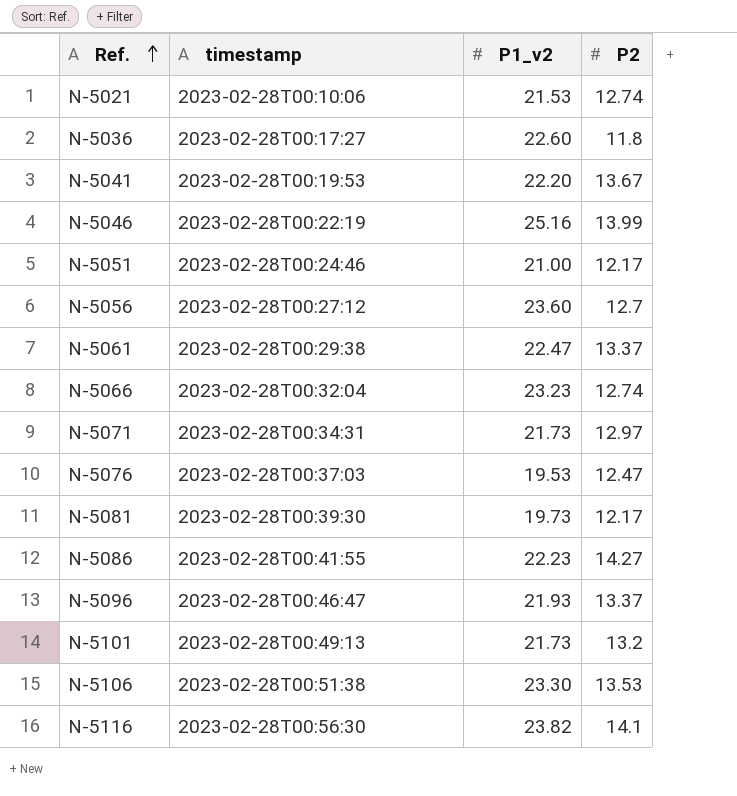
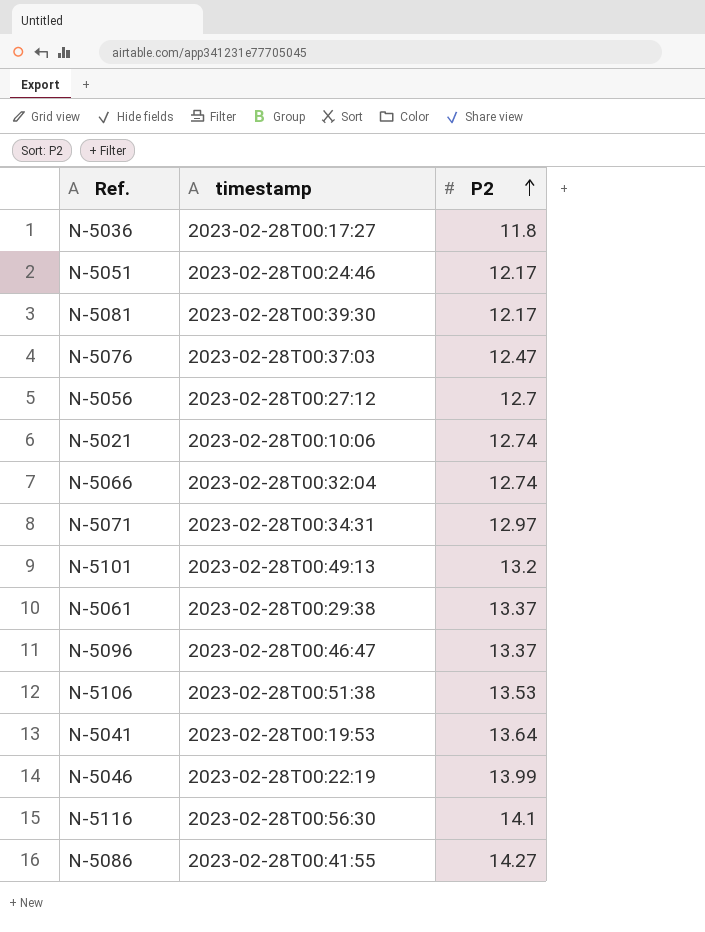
row order: Ref. ascending -> P2 ascending
column P1_v2 | position: 3 -> none
N-5041 | P2: 13.67 -> 13.64

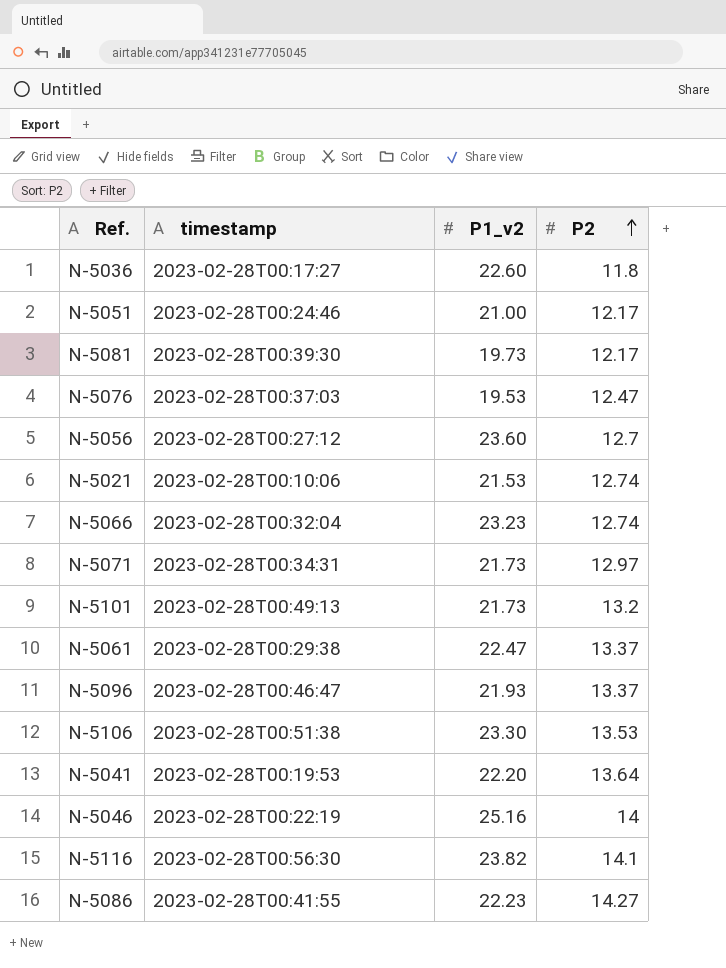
column P1_v2 | position: none -> 3
N-5046 | P2: 13.99 -> 14

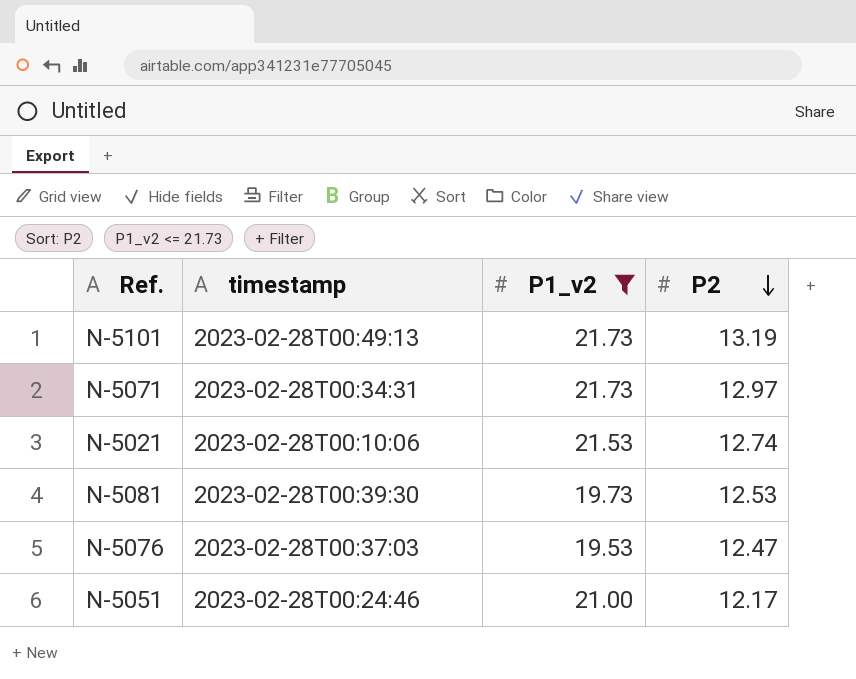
filter: none -> P1_v2 <= 21.73
row order: P2 ascending -> P2 descending
N-5101 | P2: 13.2 -> 13.19
N-5081 | P2: 12.17 -> 12.53

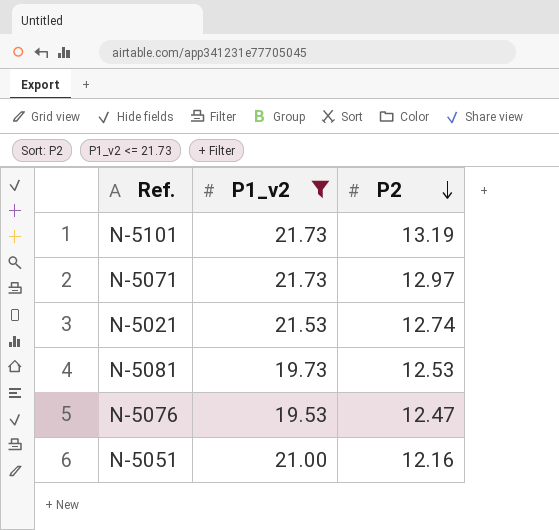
column timestamp | position: 2 -> none
N-5051 | P2: 12.17 -> 12.16

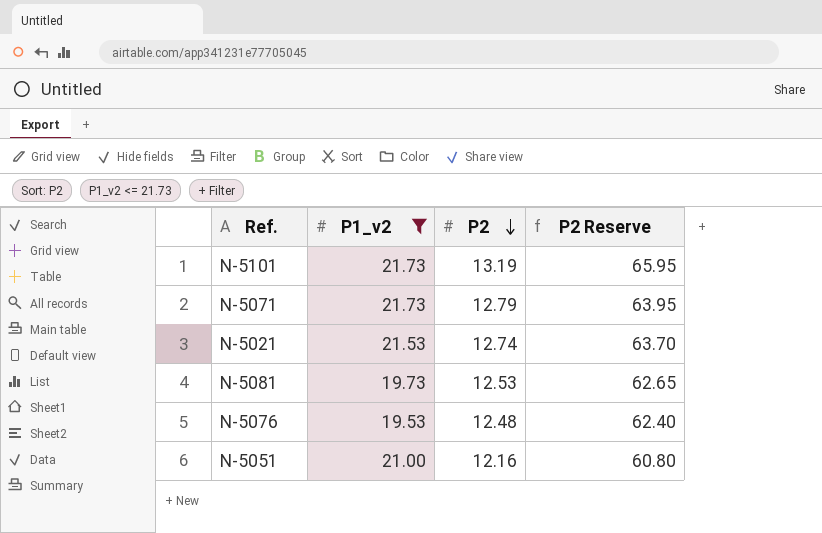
column P2 Reserve | formula: none -> [P2] * 5
N-5071 | P2: 12.97 -> 12.79
N-5076 | P2: 12.47 -> 12.48

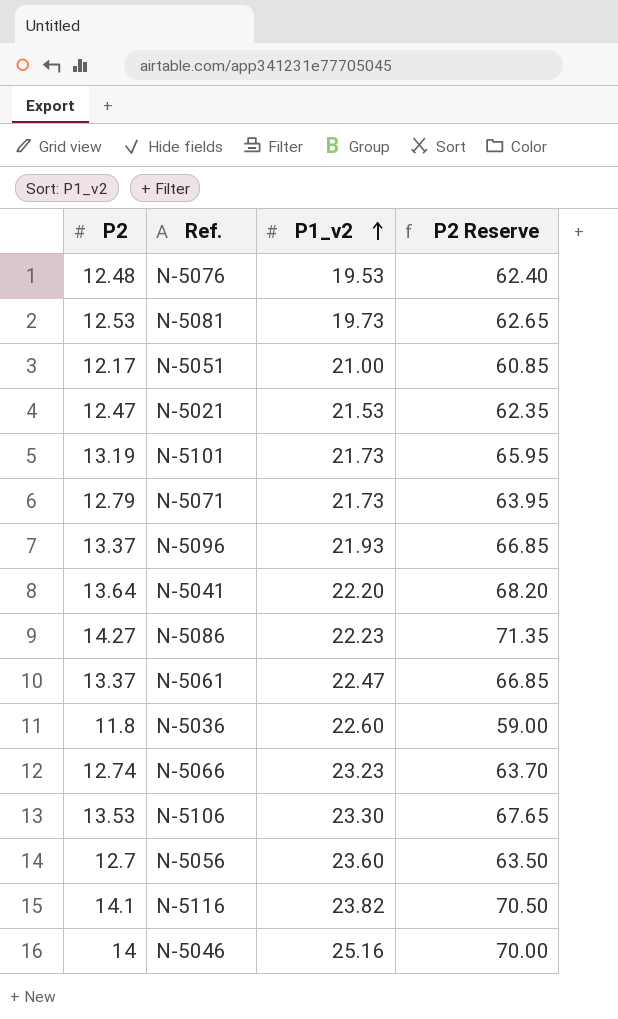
filter: P1_v2 <= 21.73 -> none
row order: P2 descending -> P1_v2 ascending
column P2 | position: 3 -> 1
N-5051 | P2: 12.16 -> 12.17
N-5051 | P2 Reserve: 60.80 -> 60.85
N-5021 | P2: 12.74 -> 12.47
N-5021 | P2 Reserve: 63.70 -> 62.35

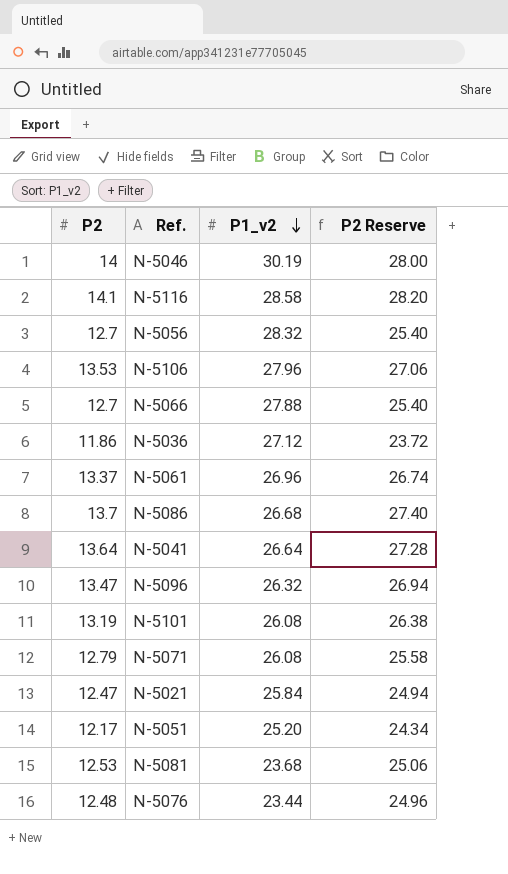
row order: P1_v2 ascending -> P1_v2 descending
column P2 Reserve | formula: [P2] * 5 -> [P2] * 2
N-5046 | P1_v2: 25.16 -> 30.19
N-5116 | P1_v2: 23.82 -> 28.58
N-5056 | P1_v2: 23.60 -> 28.32
N-5106 | P1_v2: 23.30 -> 27.96
N-5066 | P2: 12.74 -> 12.7
N-5066 | P1_v2: 23.23 -> 27.88
N-5036 | P2: 11.8 -> 11.86
N-5036 | P1_v2: 22.60 -> 27.12
N-5061 | P1_v2: 22.47 -> 26.96
N-5086 | P2: 14.27 -> 13.7
N-5086 | P1_v2: 22.23 -> 26.68
N-5041 | P1_v2: 22.20 -> 26.64
N-5096 | P2: 13.37 -> 13.47
N-5096 | P1_v2: 21.93 -> 26.32
N-5101 | P1_v2: 21.73 -> 26.08
N-5071 | P1_v2: 21.73 -> 26.08
N-5021 | P1_v2: 21.53 -> 25.84
N-5051 | P1_v2: 21.00 -> 25.20
N-5081 | P1_v2: 19.73 -> 23.68
N-5076 | P1_v2: 19.53 -> 23.44

